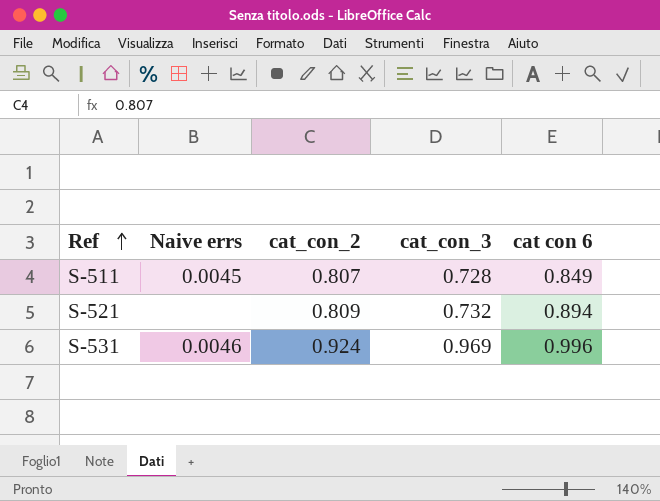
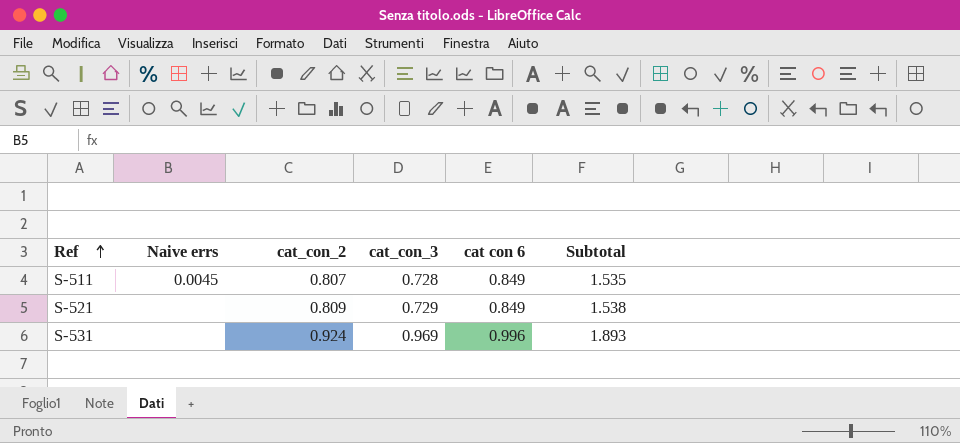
column Subtotal | formula: none -> [cat_con_2] + [cat_con_3]
S-521 | cat_con_3: 0.732 -> 0.729
S-521 | cat con 6: 0.894 -> 0.849
S-531 | Naive errs: 0.0046 -> none

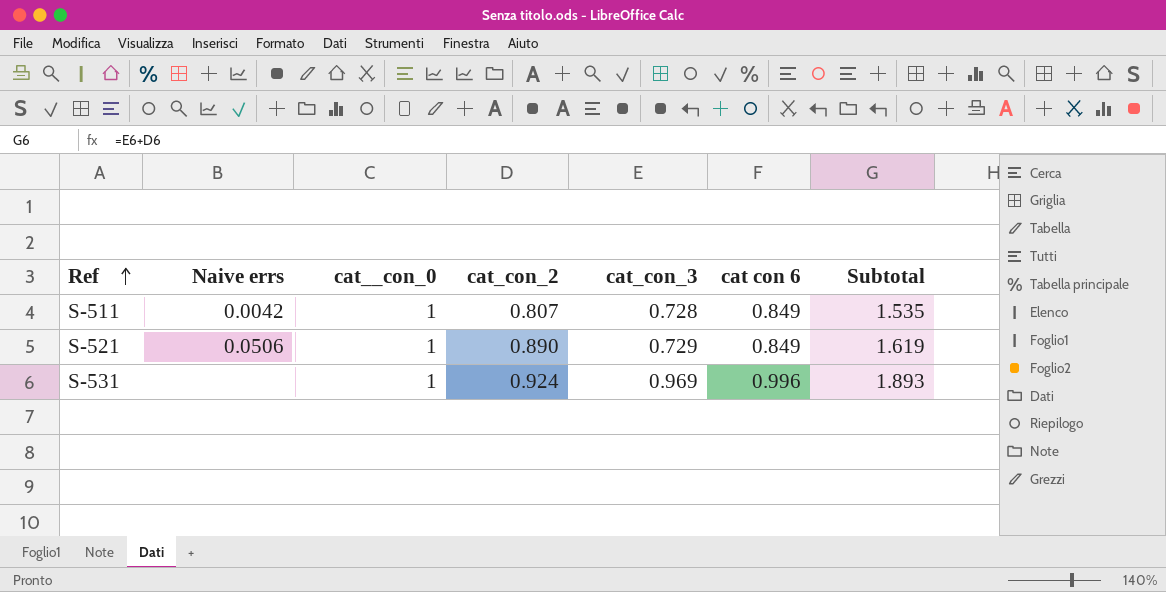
column cat__con_0 | position: none -> 3
S-511 | Naive errs: 0.0045 -> 0.0042
S-521 | Naive errs: none -> 0.0506
S-521 | cat_con_2: 0.809 -> 0.890
S-521 | Subtotal: 1.538 -> 1.619

